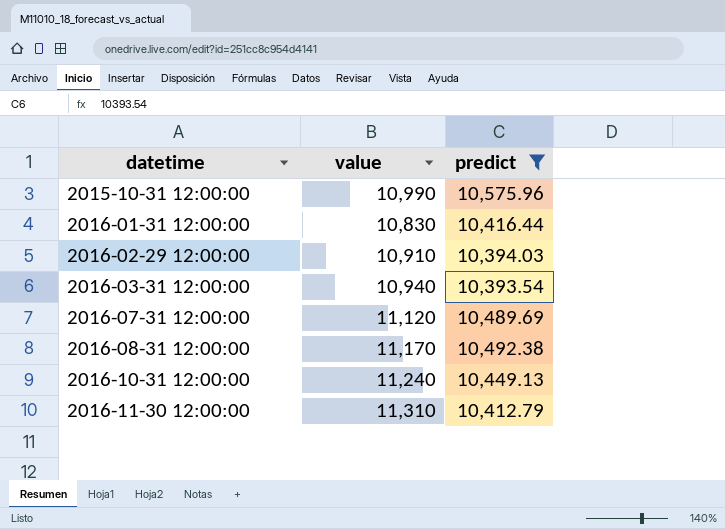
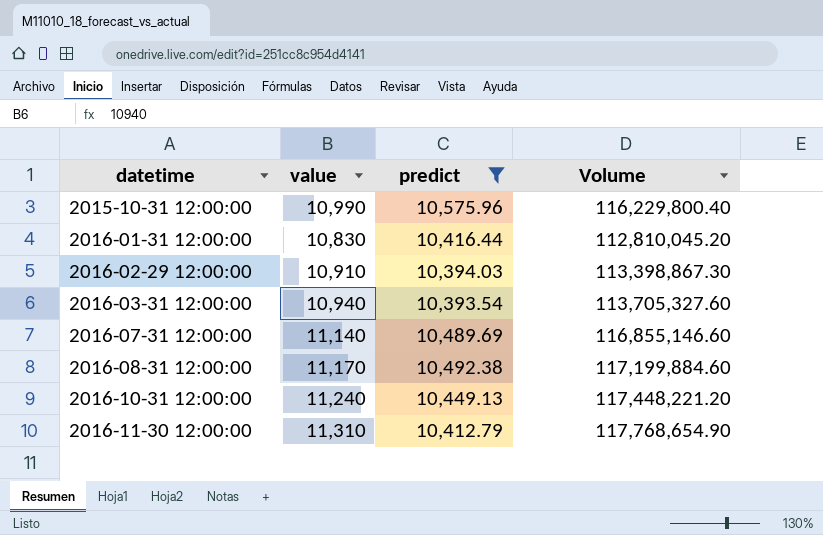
column Volume | formula: none -> [value] * [predict]
2016-07-31 12:00:00 | value: 11,120 -> 11,140

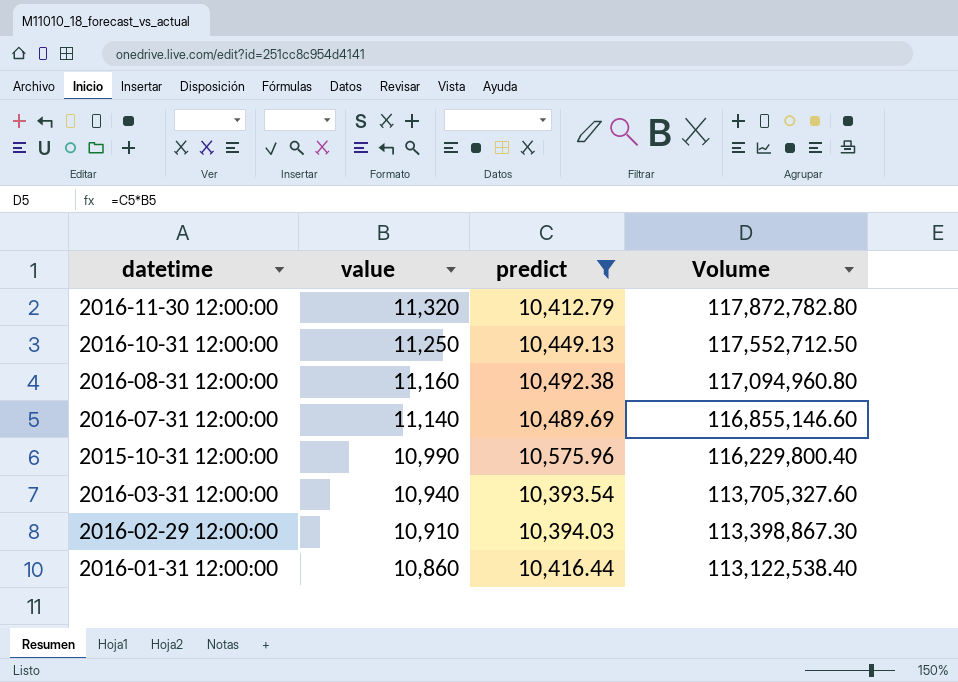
row order: datetime ascending -> value descending
2016-11-30 12:00:00 | value: 11,310 -> 11,320
2016-11-30 12:00:00 | Volume: 117,768,654.90 -> 117,872,782.80
2016-10-31 12:00:00 | value: 11,240 -> 11,250
2016-10-31 12:00:00 | Volume: 117,448,221.20 -> 117,552,712.50
2016-08-31 12:00:00 | value: 11,170 -> 11,160
2016-08-31 12:00:00 | Volume: 117,199,884.60 -> 117,094,960.80
2016-01-31 12:00:00 | value: 10,830 -> 10,860
2016-01-31 12:00:00 | Volume: 112,810,045.20 -> 113,122,538.40

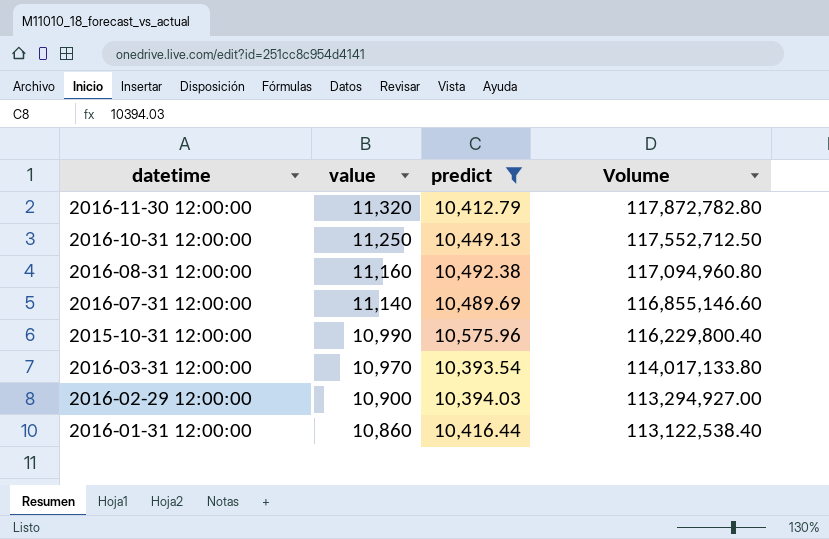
2016-03-31 12:00:00 | value: 10,940 -> 10,970
2016-03-31 12:00:00 | Volume: 113,705,327.60 -> 114,017,133.80
2016-02-29 12:00:00 | value: 10,910 -> 10,900
2016-02-29 12:00:00 | Volume: 113,398,867.30 -> 113,294,927.00

